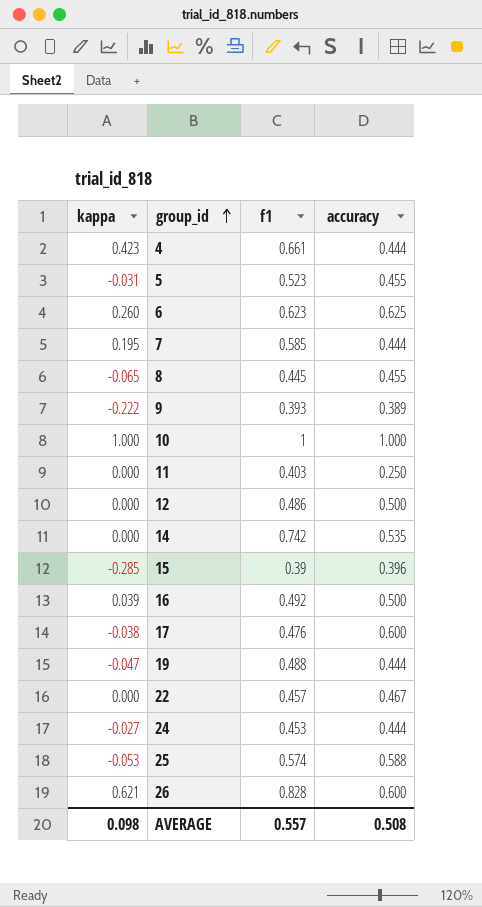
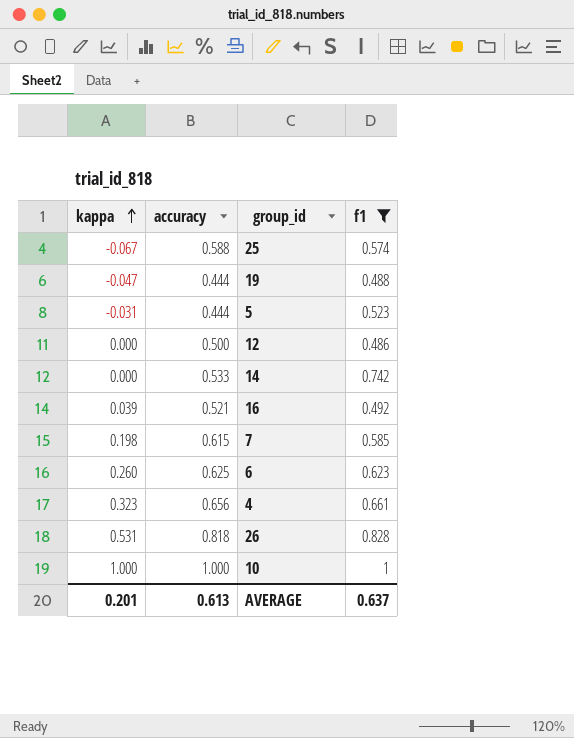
filter: none -> f1 >= 0.486
row order: group_id ascending -> kappa ascending
column accuracy | position: 4 -> 2
25 | kappa: -0.053 -> -0.067
5 | accuracy: 0.455 -> 0.444
14 | accuracy: 0.535 -> 0.533
16 | accuracy: 0.500 -> 0.521
7 | kappa: 0.195 -> 0.198
7 | accuracy: 0.444 -> 0.615
4 | kappa: 0.423 -> 0.323
4 | accuracy: 0.444 -> 0.656
26 | kappa: 0.621 -> 0.531
26 | accuracy: 0.600 -> 0.818
AVERAGE | kappa: 0.098 -> 0.201
AVERAGE | accuracy: 0.508 -> 0.613
AVERAGE | f1: 0.557 -> 0.637

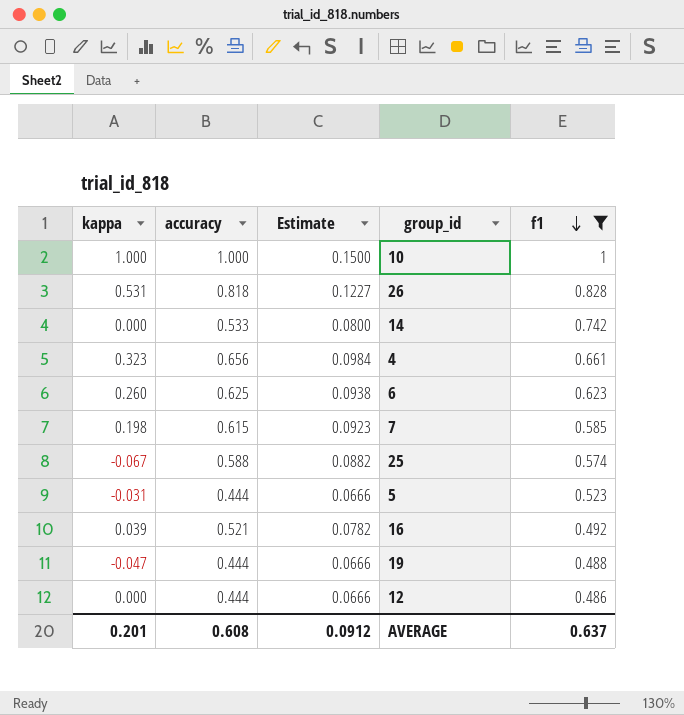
row order: kappa ascending -> f1 descending
column Estimate | formula: none -> [accuracy] * 0.15
12 | accuracy: 0.500 -> 0.444
AVERAGE | accuracy: 0.613 -> 0.608

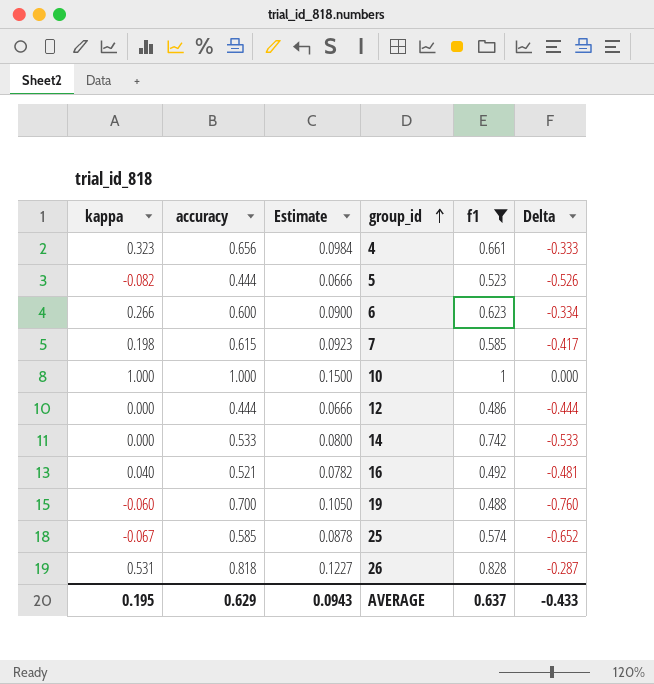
row order: f1 descending -> group_id ascending
column Delta | formula: none -> [kappa] - [accuracy]
5 | kappa: -0.031 -> -0.082
6 | kappa: 0.260 -> 0.266
6 | accuracy: 0.625 -> 0.600
6 | Estimate: 0.0938 -> 0.0900
16 | kappa: 0.039 -> 0.040
19 | kappa: -0.047 -> -0.060
19 | accuracy: 0.444 -> 0.700
19 | Estimate: 0.0666 -> 0.1050
25 | accuracy: 0.588 -> 0.585
25 | Estimate: 0.0882 -> 0.0878
AVERAGE | kappa: 0.201 -> 0.195
AVERAGE | accuracy: 0.608 -> 0.629
AVERAGE | Estimate: 0.0912 -> 0.0943

